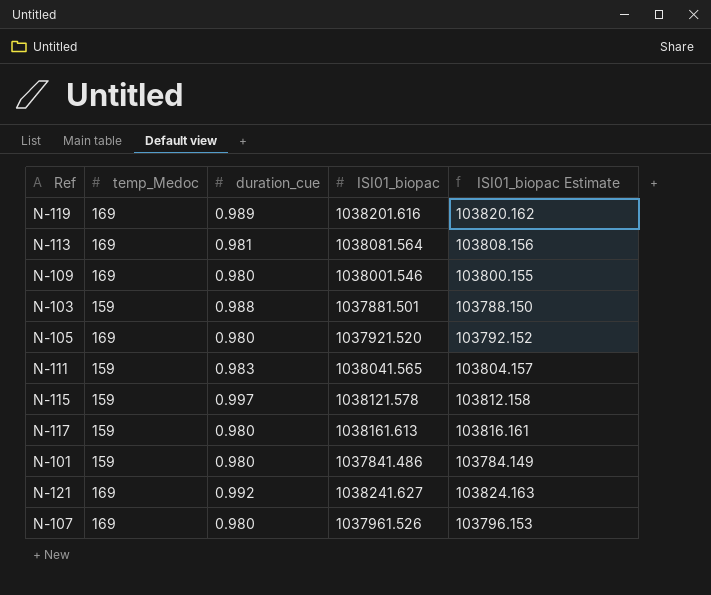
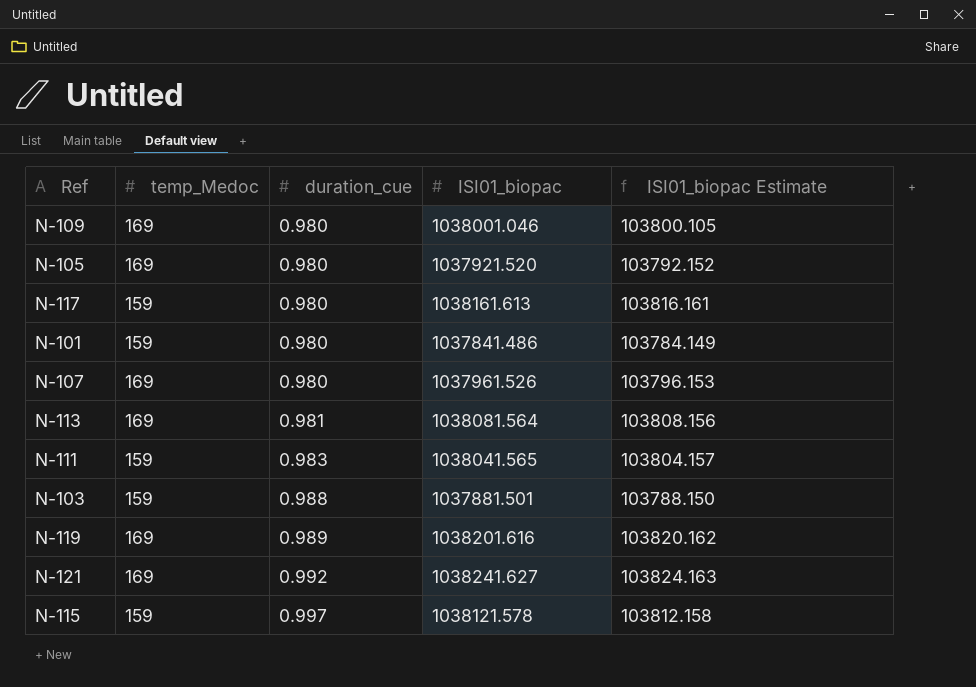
row order: none -> duration_cue ascending
N-109 | ISI01_biopac: 1038001.546 -> 1038001.046
N-109 | ISI01_biopac Estimate: 103800.155 -> 103800.105

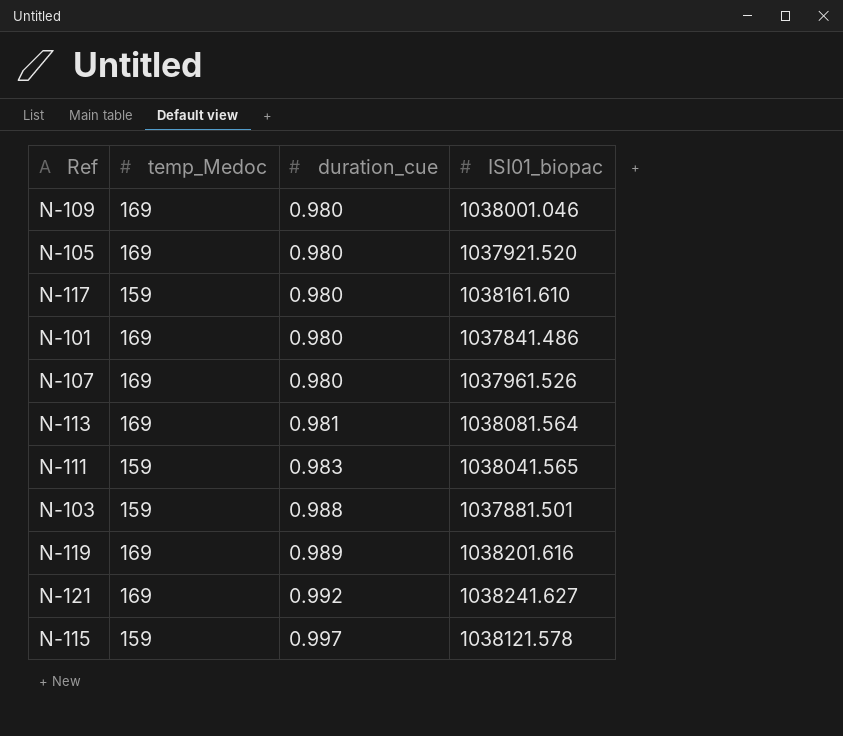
column ISI01_biopac Estimate | formula: [ISI01_biopac] * 0.1 -> none
N-117 | ISI01_biopac: 1038161.613 -> 1038161.610
N-101 | temp_Medoc: 159 -> 169

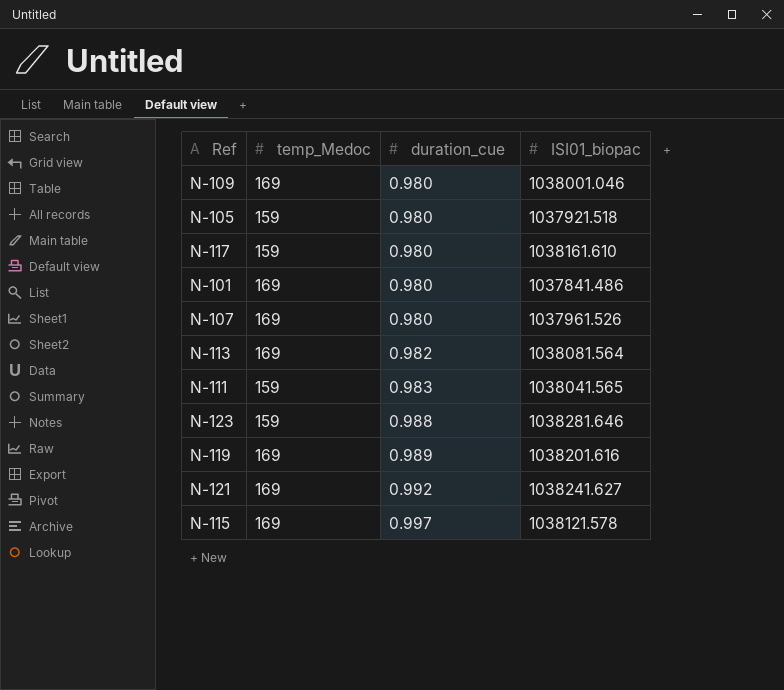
row N-103: 159 | 0.988 | 1037881.501 -> none
N-105 | temp_Medoc: 169 -> 159
N-105 | ISI01_biopac: 1037921.520 -> 1037921.518
N-113 | duration_cue: 0.981 -> 0.982
row N-123: none -> 159 | 0.988 | 1038281.646
N-115 | temp_Medoc: 159 -> 169

